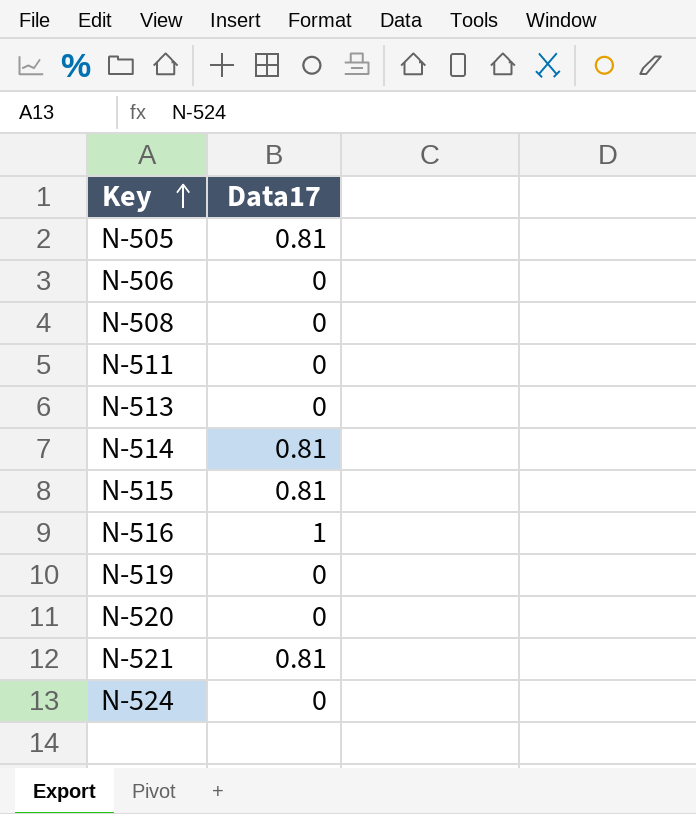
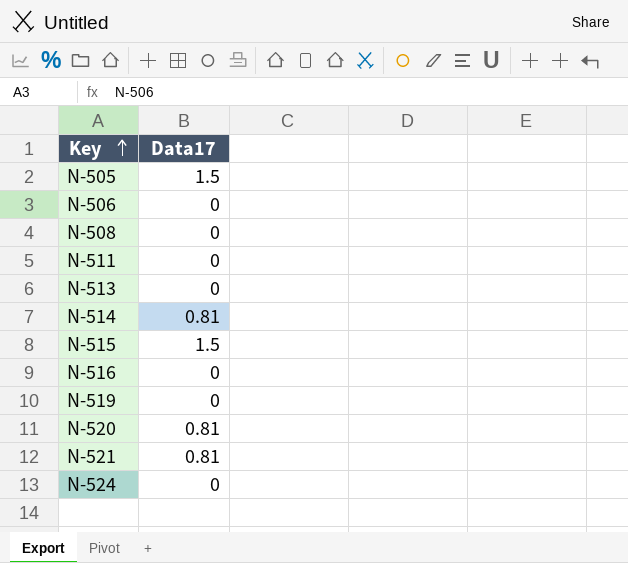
N-505 | Data17: 0.81 -> 1.5
N-515 | Data17: 0.81 -> 1.5
N-516 | Data17: 1 -> 0
N-520 | Data17: 0 -> 0.81

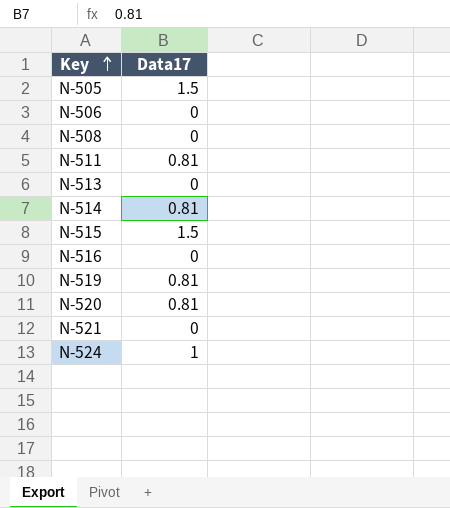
N-511 | Data17: 0 -> 0.81
N-519 | Data17: 0 -> 0.81
N-521 | Data17: 0.81 -> 0
N-524 | Data17: 0 -> 1

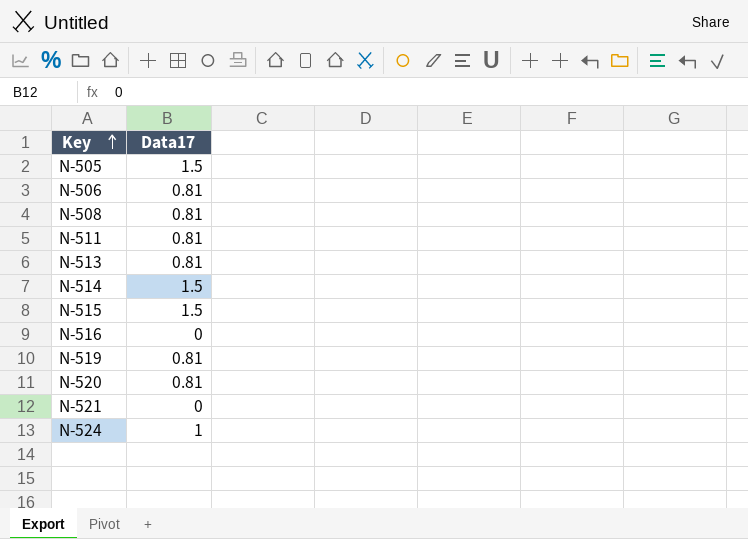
N-506 | Data17: 0 -> 0.81
N-508 | Data17: 0 -> 0.81
N-513 | Data17: 0 -> 0.81
N-514 | Data17: 0.81 -> 1.5

